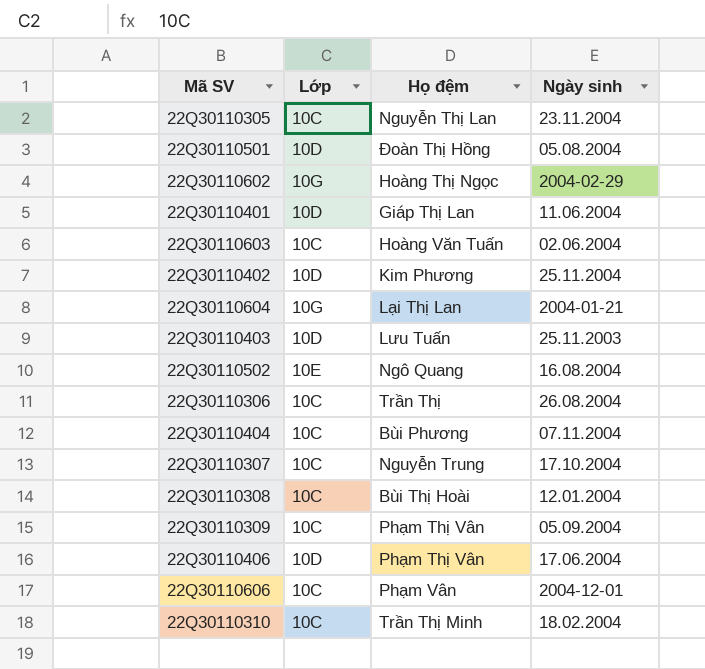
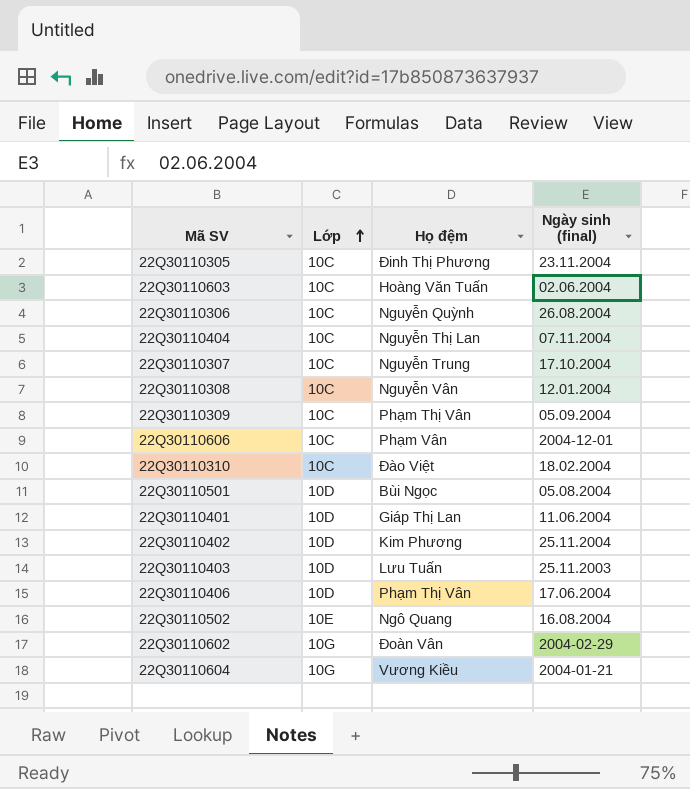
row order: none -> Lớp ascending
column name: Ngày sinh -> Ngày sinh (final)
22Q30110305 | Họ đệm: Nguyễn Thị Lan -> Đinh Thị Phương
22Q30110306 | Họ đệm: Trần Thị -> Nguyễn Quỳnh
22Q30110404 | Họ đệm: Bùi Phương -> Nguyễn Thị Lan
22Q30110308 | Họ đệm: Bùi Thị Hoài -> Nguyễn Vân
22Q30110310 | Họ đệm: Trần Thị Minh -> Đào Việt
22Q30110501 | Họ đệm: Đoàn Thị Hồng -> Bùi Ngọc
22Q30110602 | Họ đệm: Hoàng Thị Ngọc -> Đoàn Vân
22Q30110604 | Họ đệm: Lại Thị Lan -> Vương Kiều

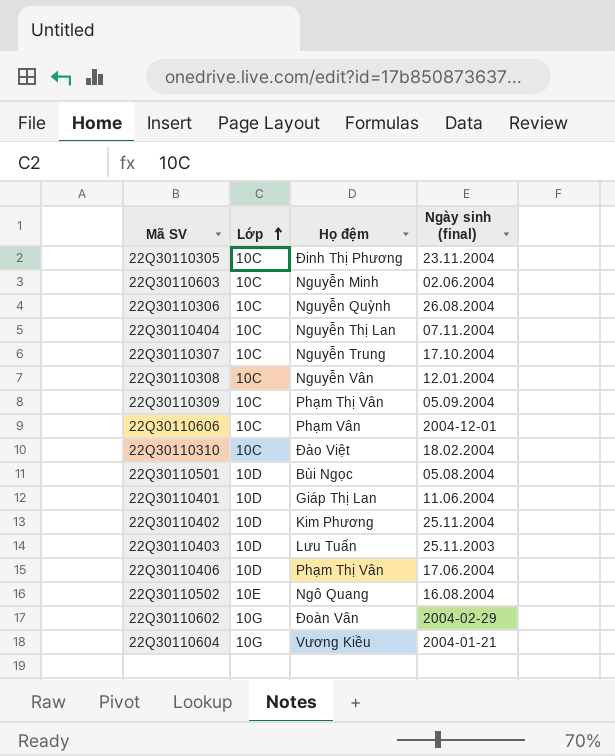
22Q30110603 | Họ đệm: Hoàng Văn Tuấn -> Nguyễn Minh

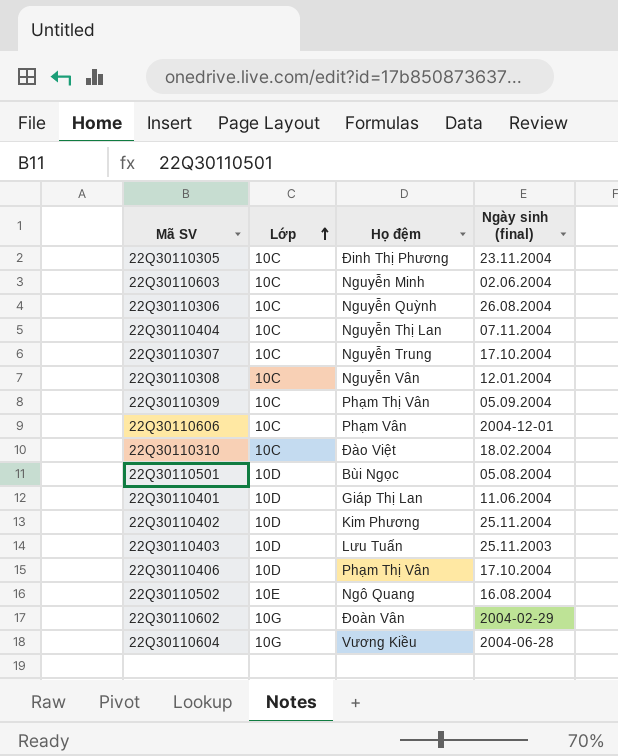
22Q30110406 | Ngày sinh (final): 17.06.2004 -> 17.10.2004
22Q30110604 | Ngày sinh (final): 2004-01-21 -> 2004-06-28

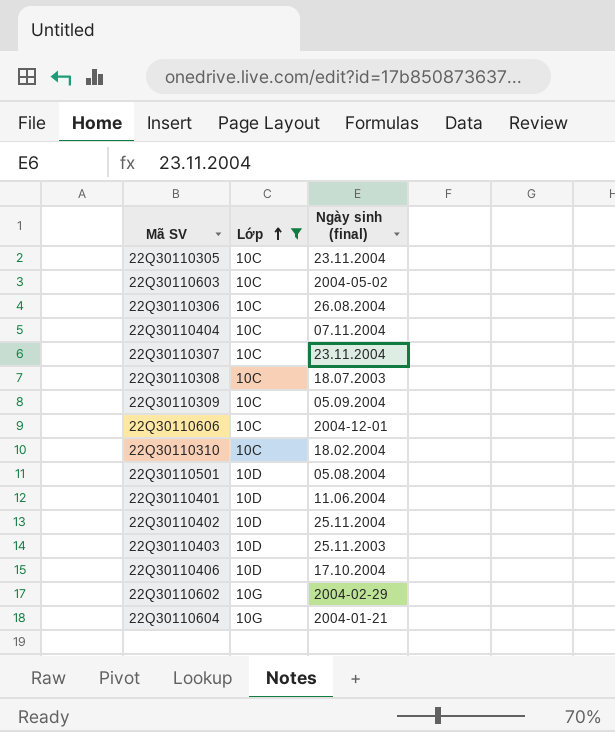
filter: none -> Lớp != 10E
column Họ đệm | position: 3 -> none
22Q30110603 | Ngày sinh (final): 02.06.2004 -> 2004-05-02
22Q30110307 | Ngày sinh (final): 17.10.2004 -> 23.11.2004
22Q30110308 | Ngày sinh (final): 12.01.2004 -> 18.07.2003
22Q30110604 | Ngày sinh (final): 2004-06-28 -> 2004-01-21

